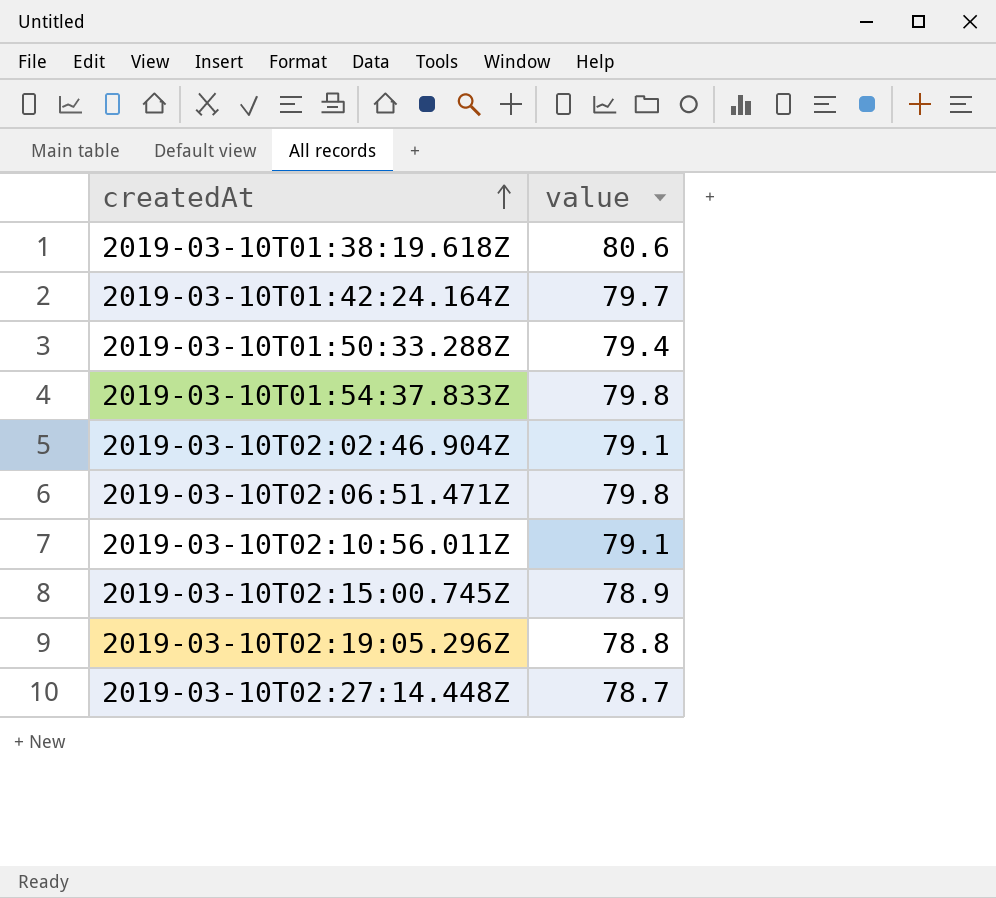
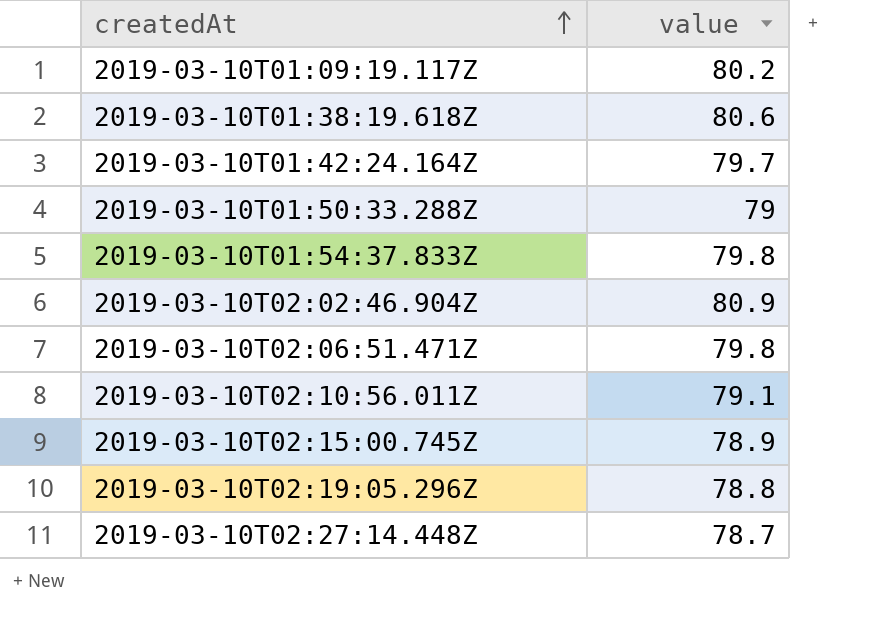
row 2019-03-10T01:09:19.117Z: none -> 80.2
2019-03-10T01:50:33.288Z | value: 79.4 -> 79
2019-03-10T02:02:46.904Z | value: 79.1 -> 80.9

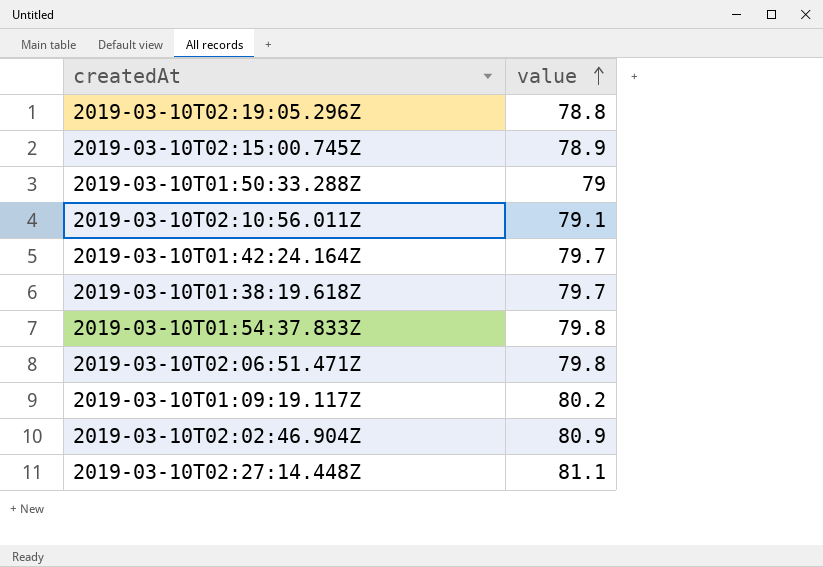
row order: createdAt ascending -> value ascending
2019-03-10T01:38:19.618Z | value: 80.6 -> 79.7
2019-03-10T02:27:14.448Z | value: 78.7 -> 81.1

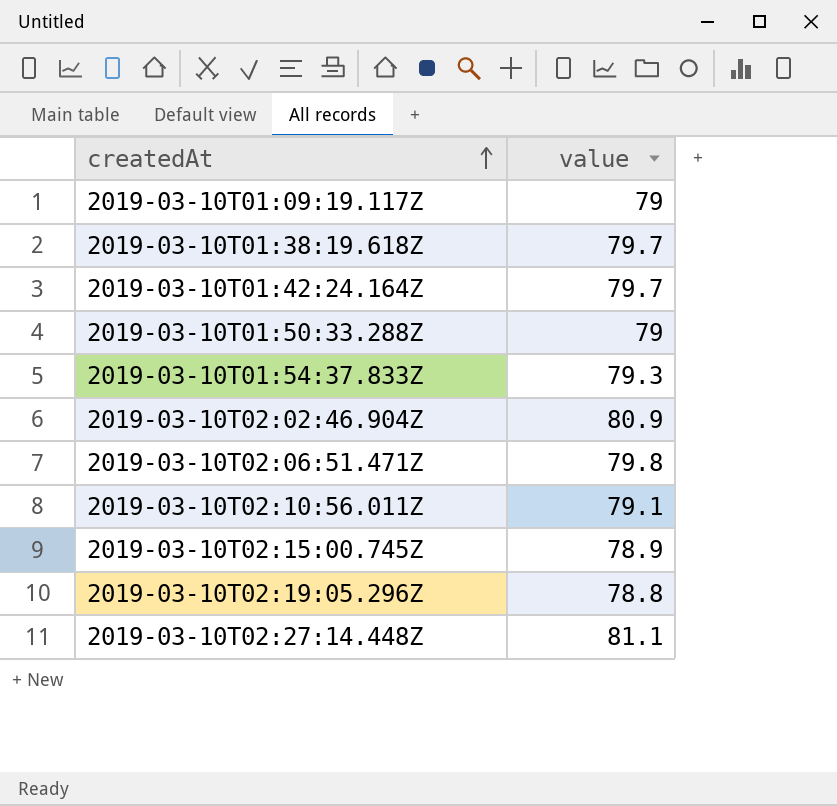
row order: value ascending -> createdAt ascending
2019-03-10T01:09:19.117Z | value: 80.2 -> 79
2019-03-10T01:54:37.833Z | value: 79.8 -> 79.3

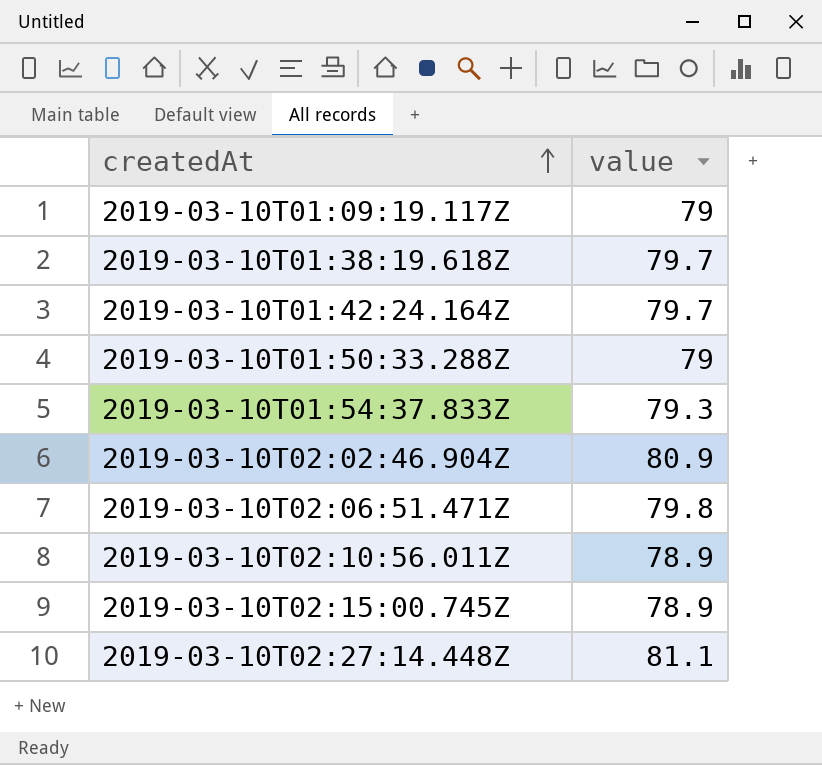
row 2019-03-10T02:19:05.296Z: 78.8 -> none
2019-03-10T02:10:56.011Z | value: 79.1 -> 78.9

